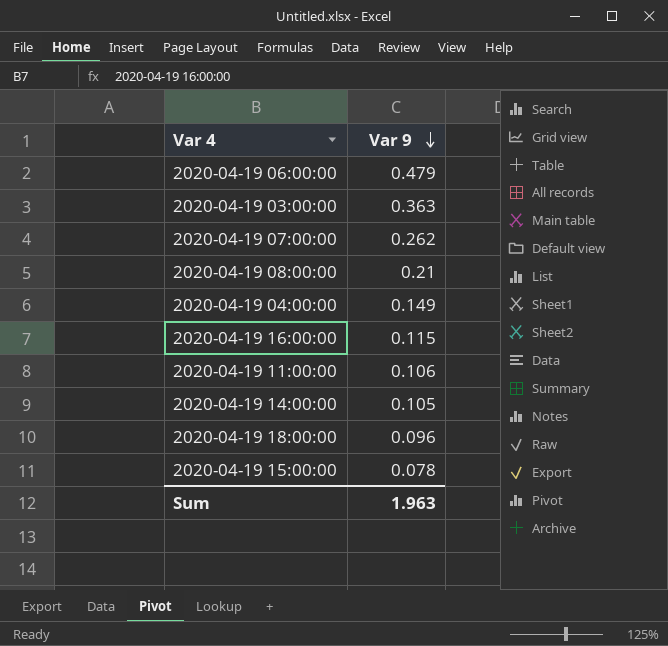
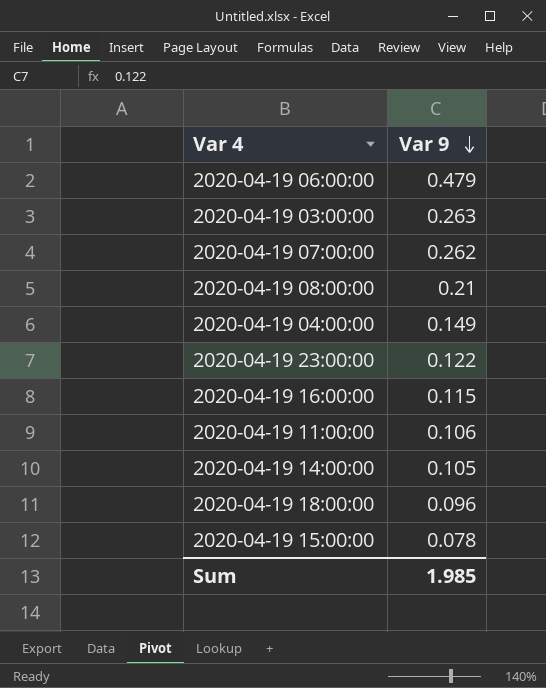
2020-04-19 03:00:00 | Var 9: 0.363 -> 0.263
row 2020-04-19 23:00:00: none -> 0.122
Sum | Var 9: 1.963 -> 1.985

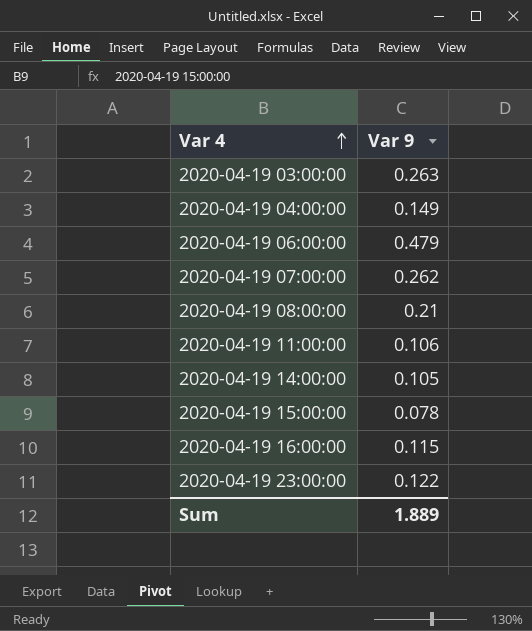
row order: Var 9 descending -> Var 4 ascending
row 2020-04-19 18:00:00: 0.096 -> none
Sum | Var 9: 1.985 -> 1.889

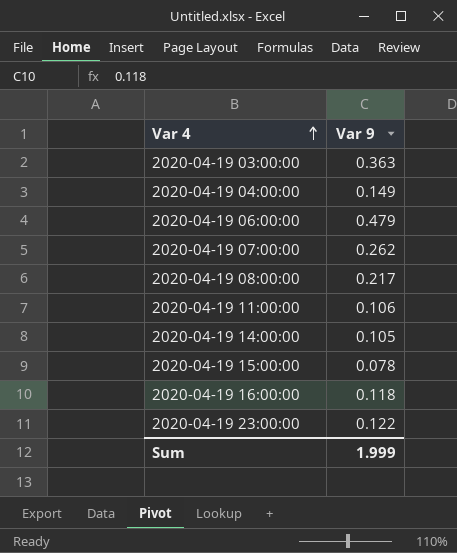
2020-04-19 03:00:00 | Var 9: 0.263 -> 0.363
2020-04-19 08:00:00 | Var 9: 0.21 -> 0.217
2020-04-19 16:00:00 | Var 9: 0.115 -> 0.118
Sum | Var 9: 1.889 -> 1.999

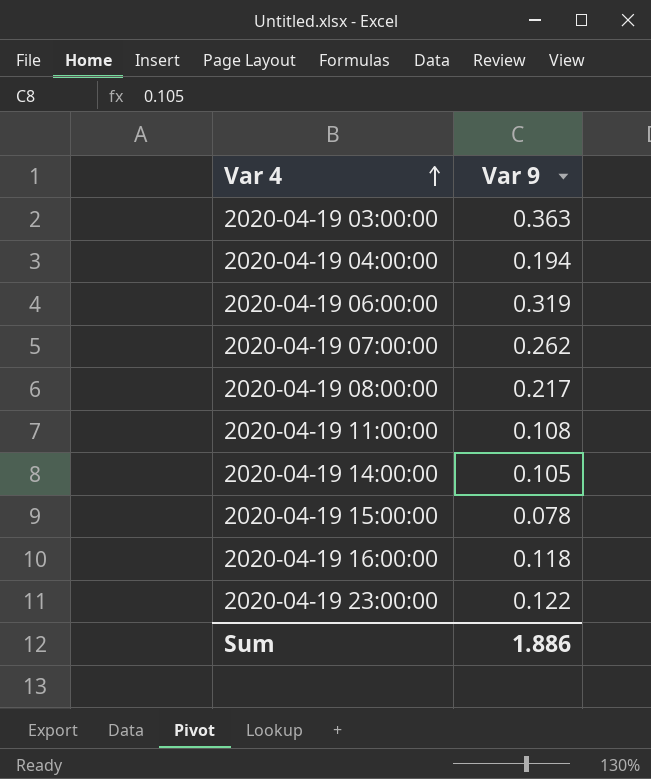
2020-04-19 04:00:00 | Var 9: 0.149 -> 0.194
2020-04-19 06:00:00 | Var 9: 0.479 -> 0.319
2020-04-19 11:00:00 | Var 9: 0.106 -> 0.108
Sum | Var 9: 1.999 -> 1.886

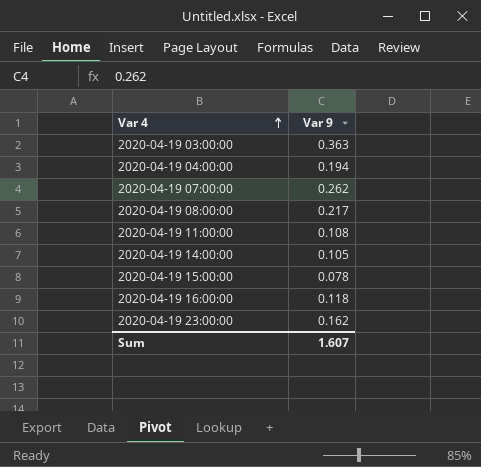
row 2020-04-19 06:00:00: 0.319 -> none
2020-04-19 23:00:00 | Var 9: 0.122 -> 0.162
Sum | Var 9: 1.886 -> 1.607

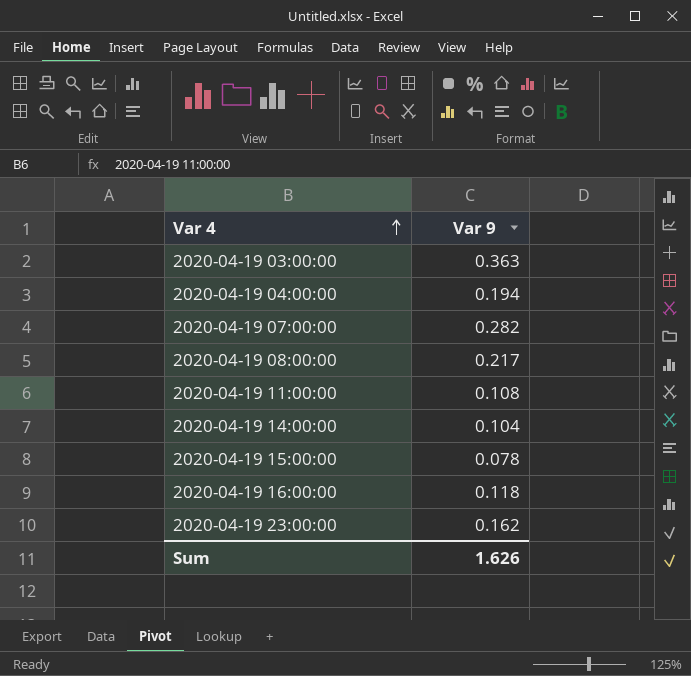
2020-04-19 07:00:00 | Var 9: 0.262 -> 0.282
2020-04-19 14:00:00 | Var 9: 0.105 -> 0.104
Sum | Var 9: 1.607 -> 1.626

